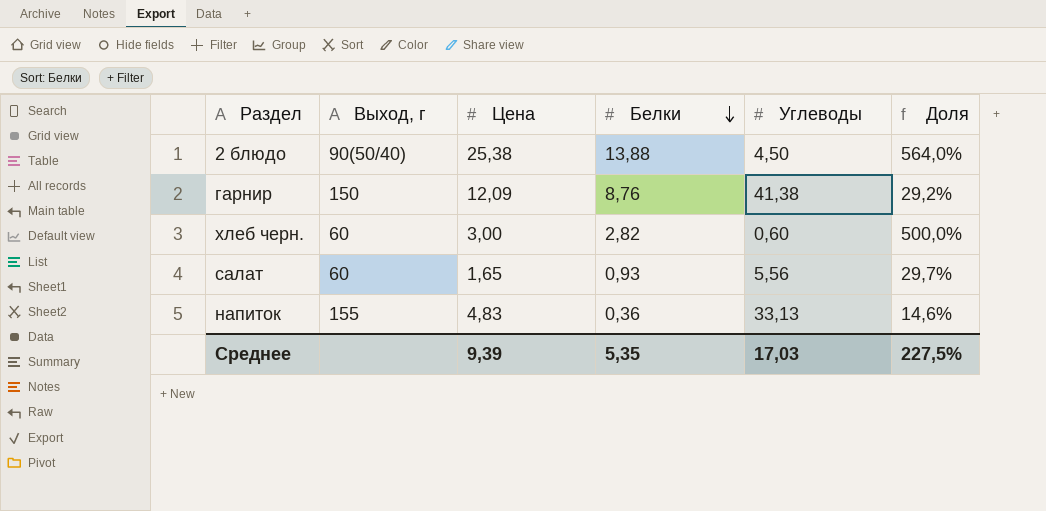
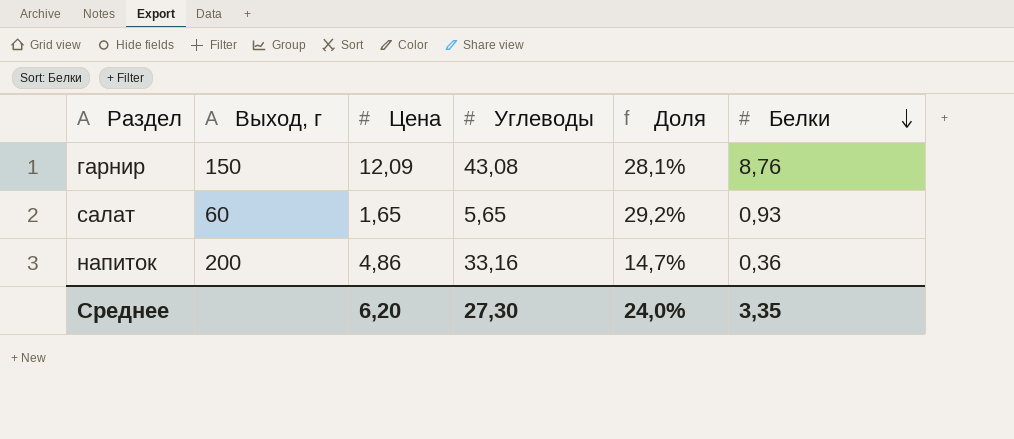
column Белки | position: 4 -> 6
row 2 блюдо: 90(50/40) | 25,38 | 13,88 | 4,50 | 564,0% -> none
row хлеб черн.: 60 | 3,00 | 2,82 | 0,60 | 500,0% -> none
гарнир | Углеводы: 41,38 -> 43,08
гарнир | Доля: 29,2% -> 28,1%
салат | Углеводы: 5,56 -> 5,65
салат | Доля: 29,7% -> 29,2%
напиток | Выход, г: 155 -> 200
напиток | Цена: 4,83 -> 4,86
напиток | Углеводы: 33,13 -> 33,16
напиток | Доля: 14,6% -> 14,7%
Среднее | Цена: 9,39 -> 6,20
Среднее | Углеводы: 17,03 -> 27,30
Среднее | Доля: 227,5% -> 24,0%
Среднее | Белки: 5,35 -> 3,35

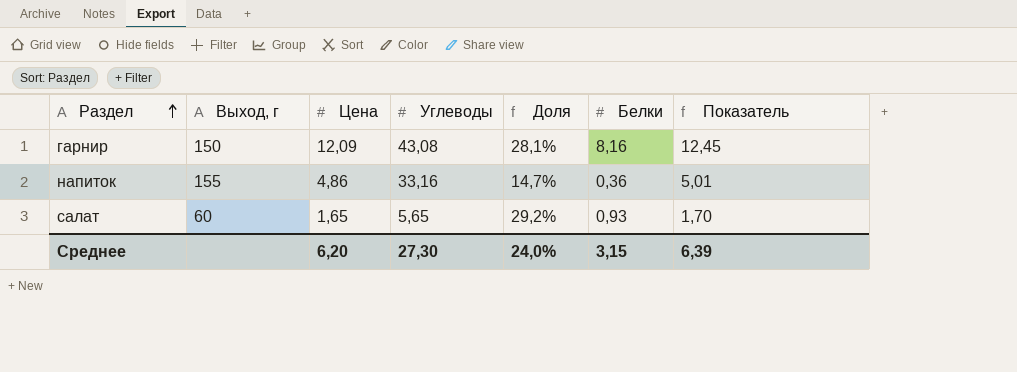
row order: Белки descending -> Раздел ascending
column Показатель | formula: none -> [Цена] * 1,03
гарнир | Белки: 8,76 -> 8,16
напиток | Выход, г: 200 -> 155
Среднее | Белки: 3,35 -> 3,15

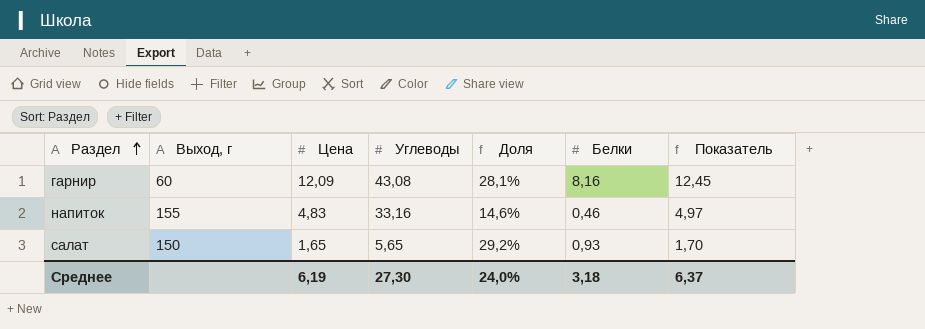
гарнир | Выход, г: 150 -> 60
напиток | Цена: 4,86 -> 4,83
напиток | Доля: 14,7% -> 14,6%
напиток | Белки: 0,36 -> 0,46
напиток | Показатель: 5,01 -> 4,97
салат | Выход, г: 60 -> 150
Среднее | Цена: 6,20 -> 6,19
Среднее | Белки: 3,15 -> 3,18
Среднее | Показатель: 6,39 -> 6,37

